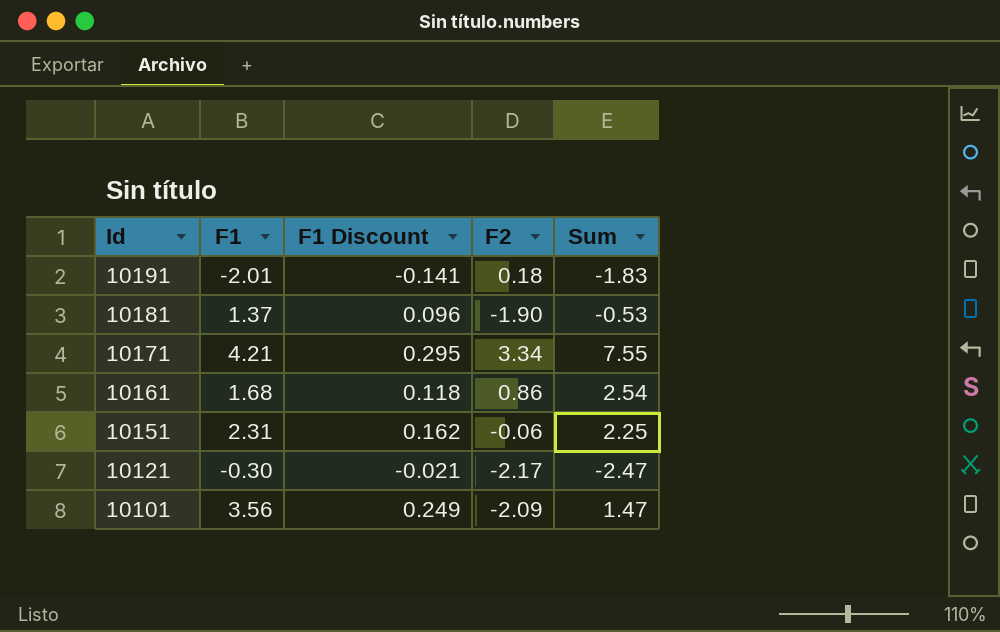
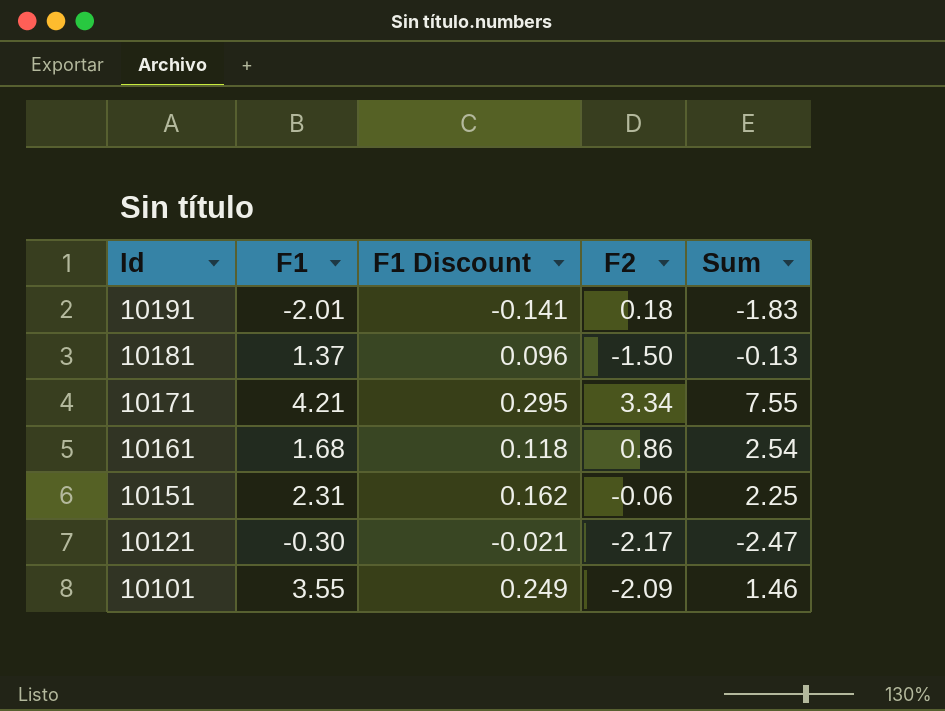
10181 | F2: -1.90 -> -1.50
10181 | Sum: -0.53 -> -0.13
10101 | F1: 3.56 -> 3.55
10101 | Sum: 1.47 -> 1.46

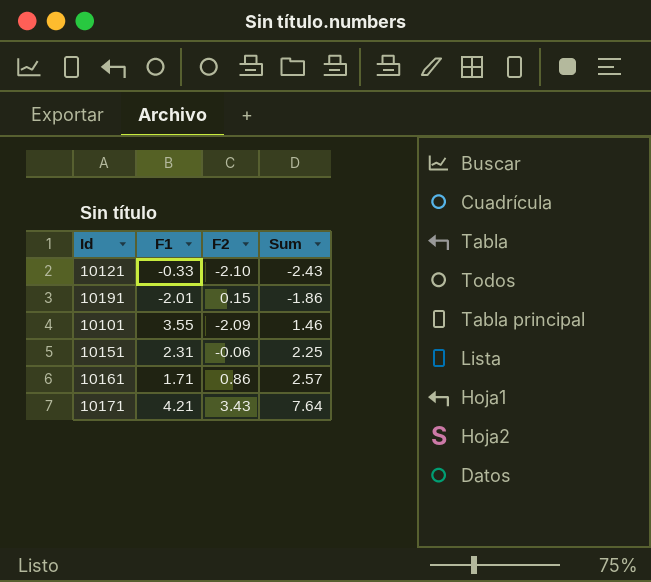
row order: Id descending -> Sum ascending
column F1 Discount | formula: [F1] * 0.07 -> none
row 10181: 1.37 | 0.096 | -1.50 | -0.13 -> none
10121 | F1: -0.30 -> -0.33
10121 | F2: -2.17 -> -2.10
10121 | Sum: -2.47 -> -2.43
10191 | F2: 0.18 -> 0.15
10191 | Sum: -1.83 -> -1.86
10161 | F1: 1.68 -> 1.71
10161 | Sum: 2.54 -> 2.57
10171 | F2: 3.34 -> 3.43
10171 | Sum: 7.55 -> 7.64

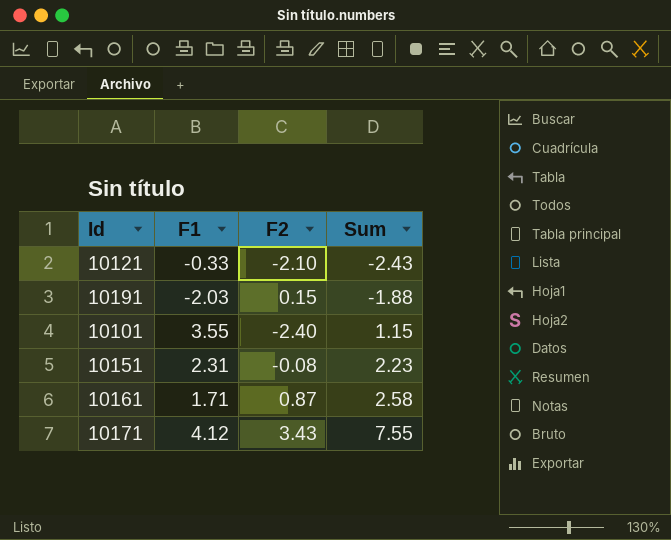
10191 | F1: -2.01 -> -2.03
10191 | Sum: -1.86 -> -1.88
10101 | F2: -2.09 -> -2.40
10101 | Sum: 1.46 -> 1.15
10151 | F2: -0.06 -> -0.08
10151 | Sum: 2.25 -> 2.23
10161 | F2: 0.86 -> 0.87
10161 | Sum: 2.57 -> 2.58
10171 | F1: 4.21 -> 4.12
10171 | Sum: 7.64 -> 7.55

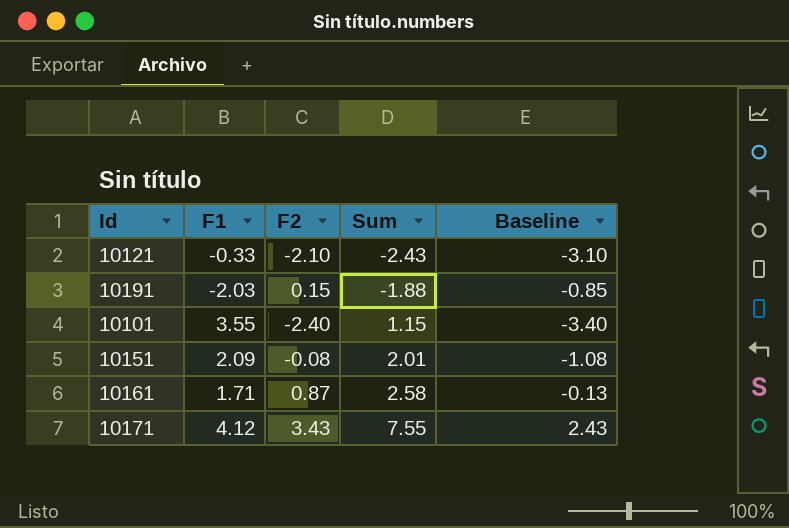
column Baseline | formula: none -> [F2] - 1
10151 | F1: 2.31 -> 2.09
10151 | Sum: 2.23 -> 2.01

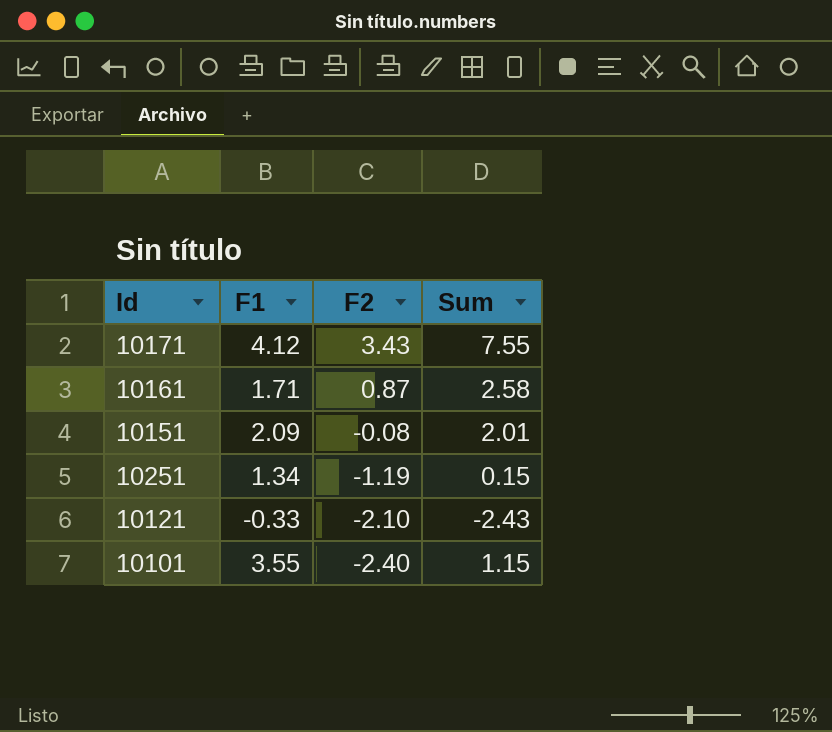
row order: Sum ascending -> F2 descending
column Baseline | formula: [F2] - 1 -> none
row 10191: -2.03 | 0.15 | -1.88 | -0.85 -> none
row 10251: none -> 1.34 | -1.19 | 0.15

